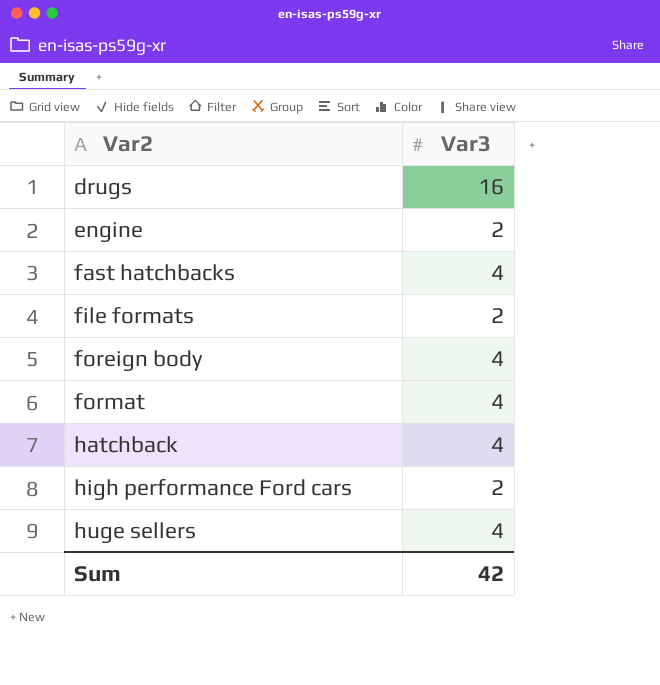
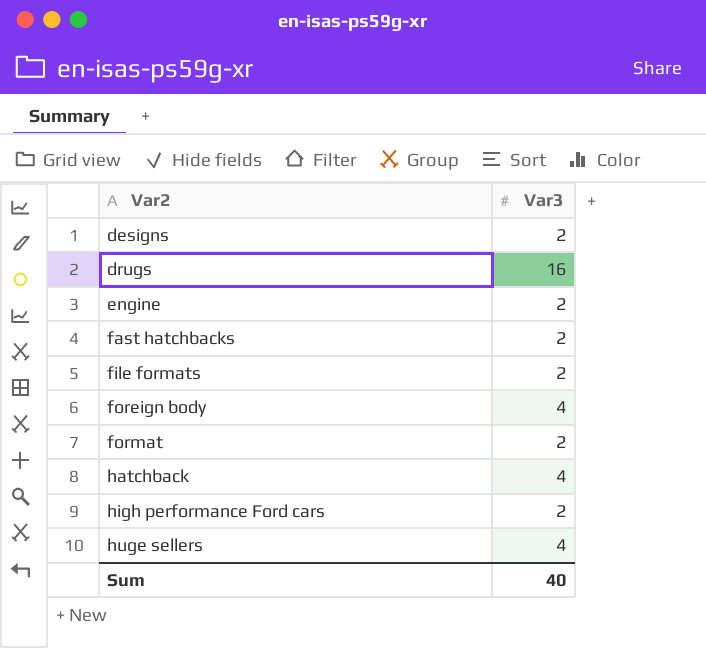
row designs: none -> 2
fast hatchbacks | Var3: 4 -> 2
format | Var3: 4 -> 2
Sum | Var3: 42 -> 40

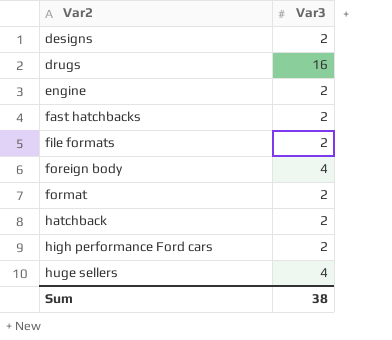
hatchback | Var3: 4 -> 2
Sum | Var3: 40 -> 38

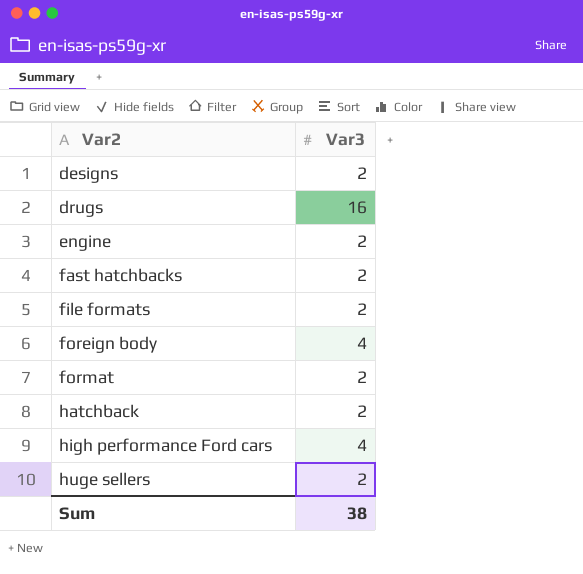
high performance Ford cars | Var3: 2 -> 4
huge sellers | Var3: 4 -> 2

